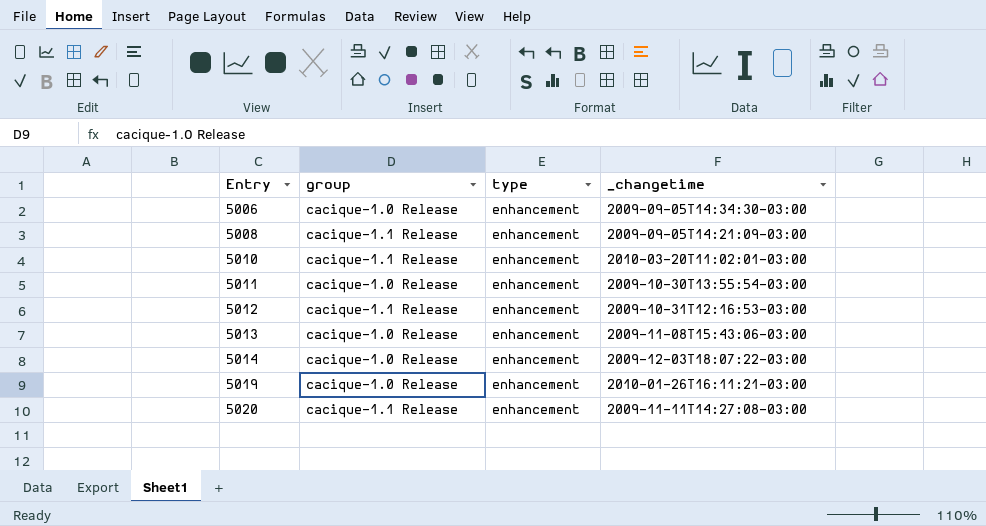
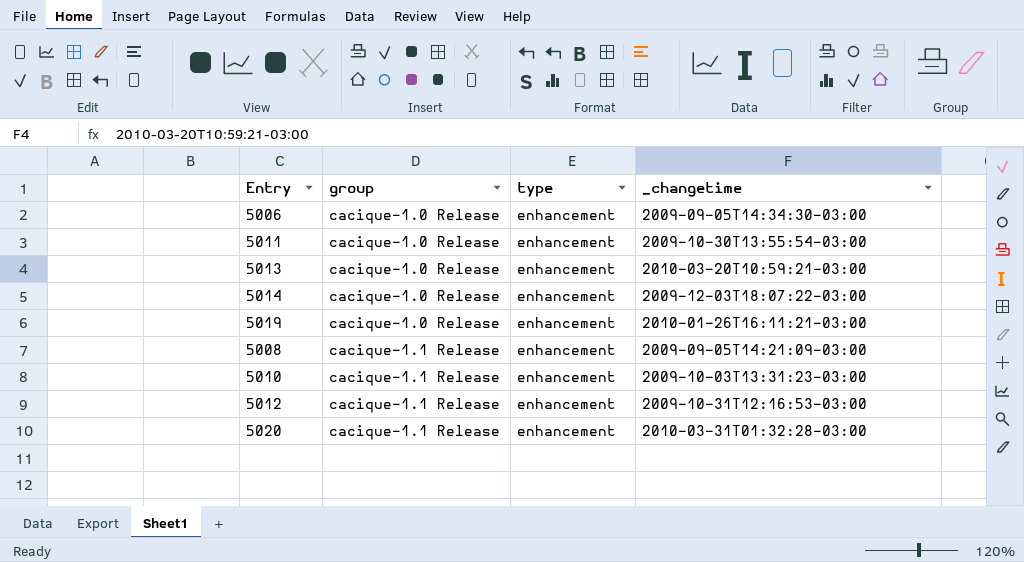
row order: Entry ascending -> group ascending
5013 | _changetime: 2009-11-08T15:43:06-03:00 -> 2010-03-20T10:59:21-03:00
5010 | _changetime: 2010-03-20T11:02:01-03:00 -> 2009-10-03T13:31:23-03:00
5020 | _changetime: 2009-11-11T14:27:08-03:00 -> 2010-03-31T01:32:28-03:00

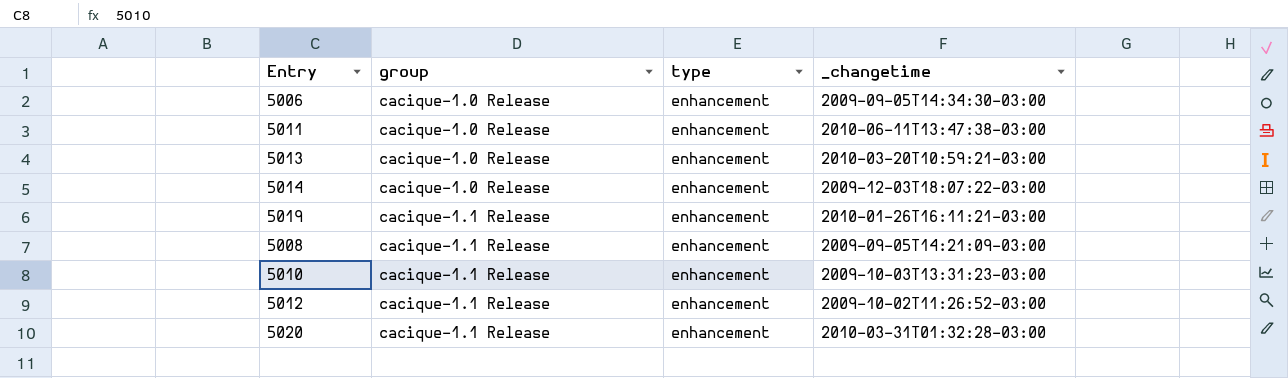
5011 | _changetime: 2009-10-30T13:55:54-03:00 -> 2010-06-11T13:47:38-03:00
5019 | group: cacique-1.0 Release -> cacique-1.1 Release
5012 | _changetime: 2009-10-31T12:16:53-03:00 -> 2009-10-02T11:26:52-03:00

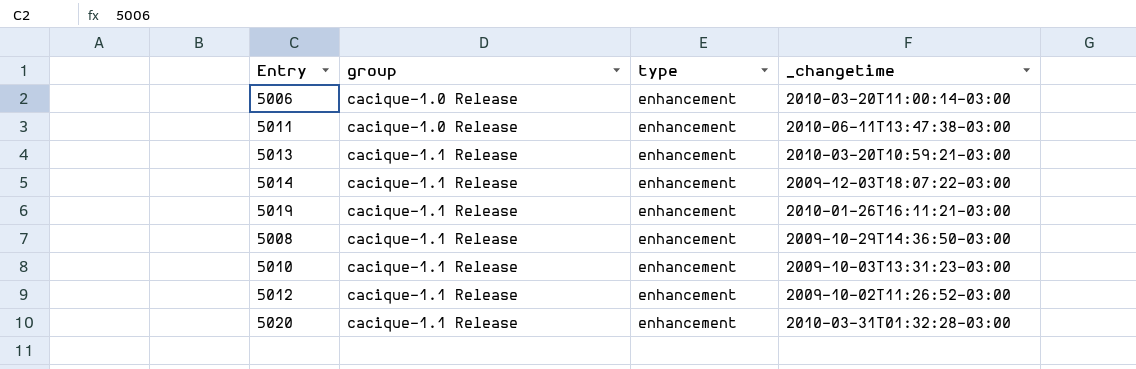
5006 | _changetime: 2009-09-05T14:34:30-03:00 -> 2010-03-20T11:00:14-03:00
5013 | group: cacique-1.0 Release -> cacique-1.1 Release
5014 | group: cacique-1.0 Release -> cacique-1.1 Release
5008 | _changetime: 2009-09-05T14:21:09-03:00 -> 2009-10-29T14:36:50-03:00

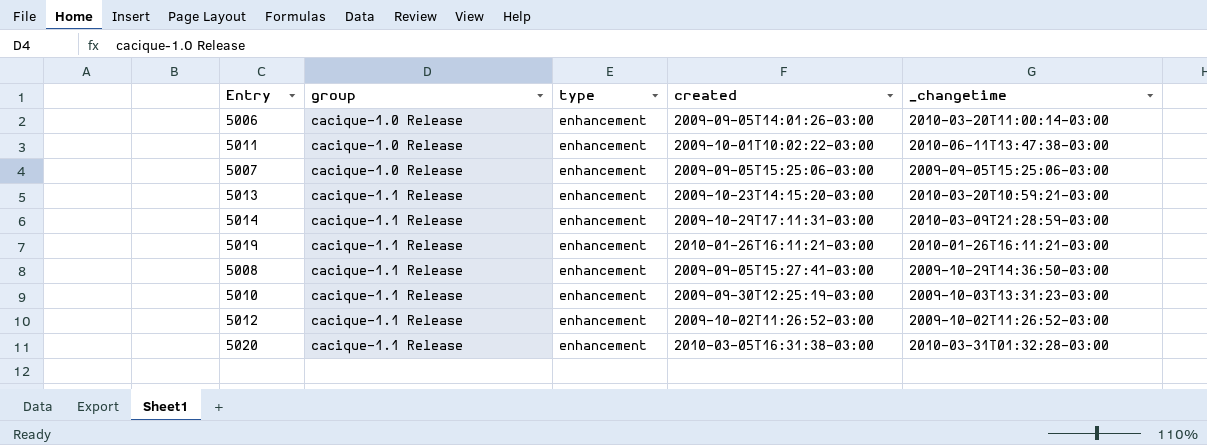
column created | position: none -> 4
row 5007: none -> cacique-1.0 Release | enhancement | 2009-09-05T15:25:06-03:00 | 2009-09-05T15:25:06-03:00
5014 | _changetime: 2009-12-03T18:07:22-03:00 -> 2010-03-09T21:28:59-03:00

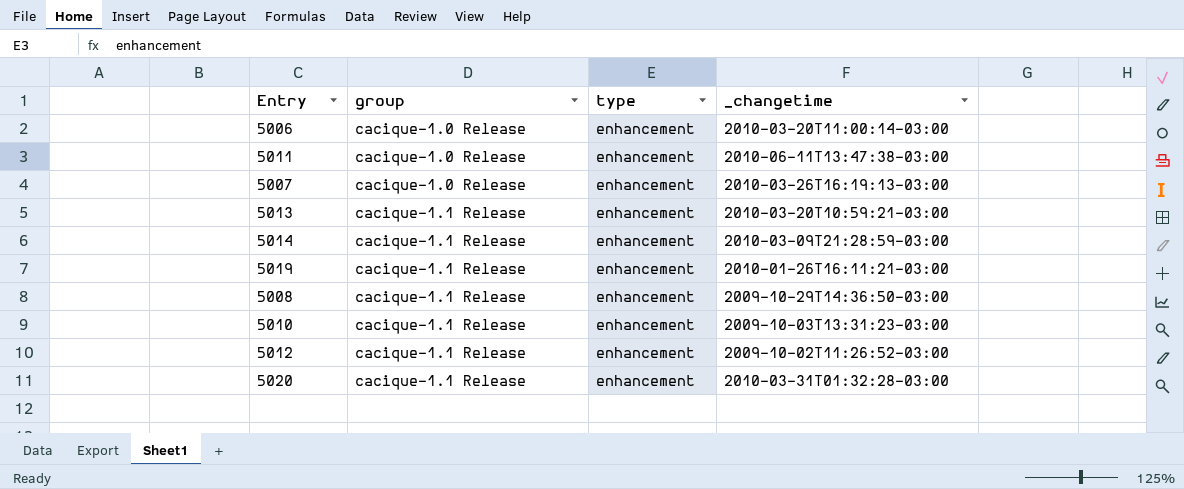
column created | position: 4 -> none
5007 | _changetime: 2009-09-05T15:25:06-03:00 -> 2010-03-26T16:19:13-03:00

